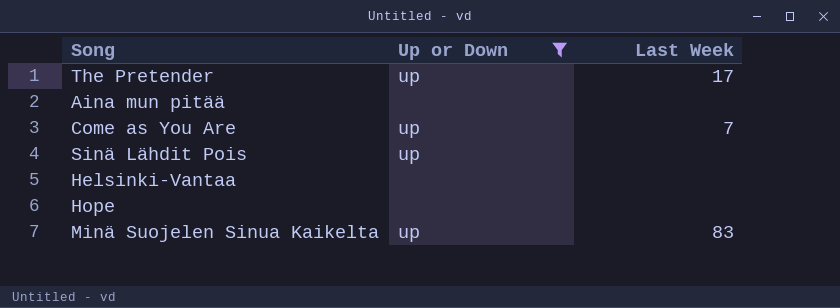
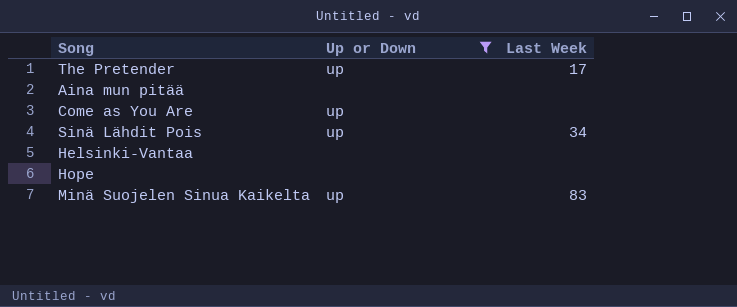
Come as You Are | Last Week: 7 -> none
Sinä Lähdit Pois | Last Week: none -> 34

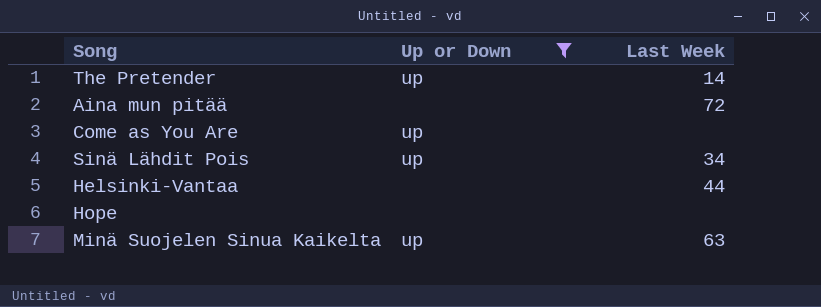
The Pretender | Last Week: 17 -> 14
Aina mun pitää | Last Week: none -> 72
Helsinki-Vantaa | Last Week: none -> 44
Minä Suojelen Sinua Kaikelta | Last Week: 83 -> 63

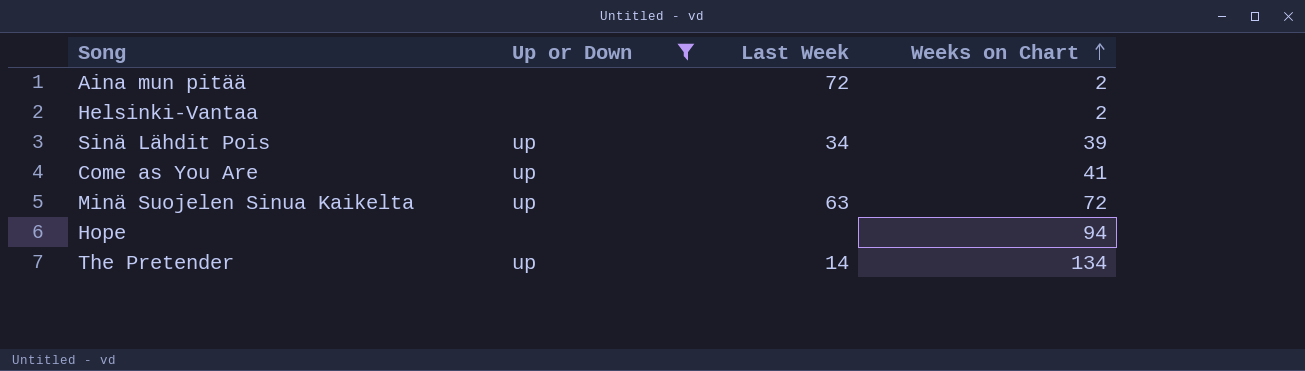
row order: none -> Weeks on Chart ascending
column Weeks on Chart | position: none -> 4
Helsinki-Vantaa | Last Week: 44 -> none

